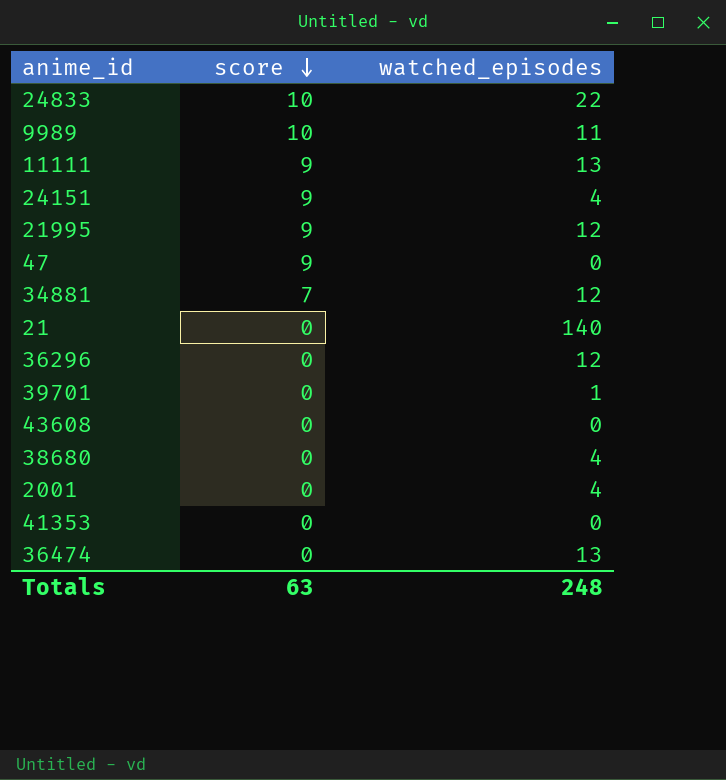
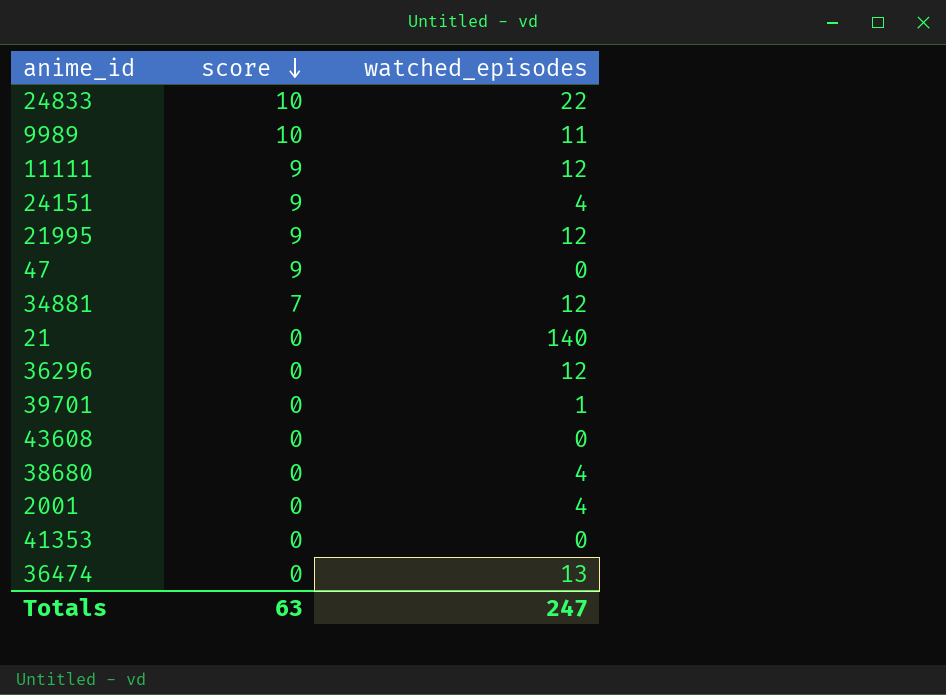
11111 | watched_episodes: 13 -> 12
Totals | watched_episodes: 248 -> 247

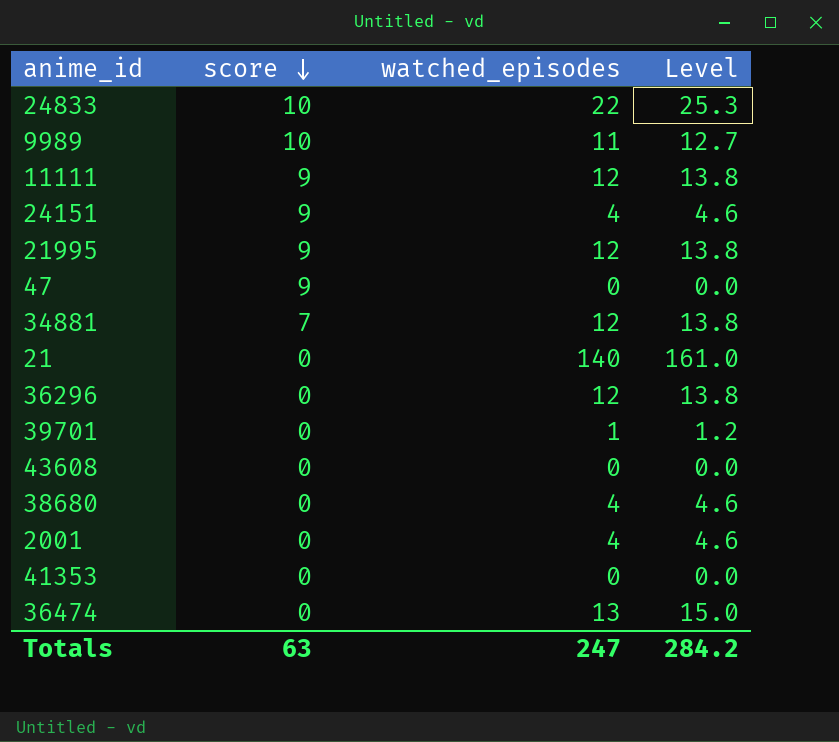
column Level | formula: none -> [watched_episodes] * 1.15

